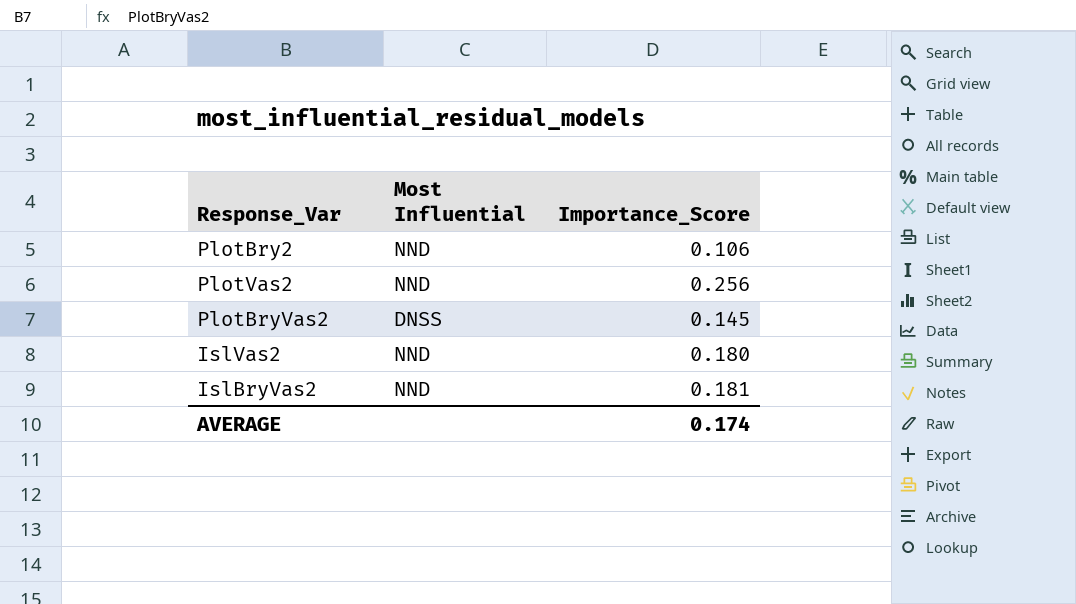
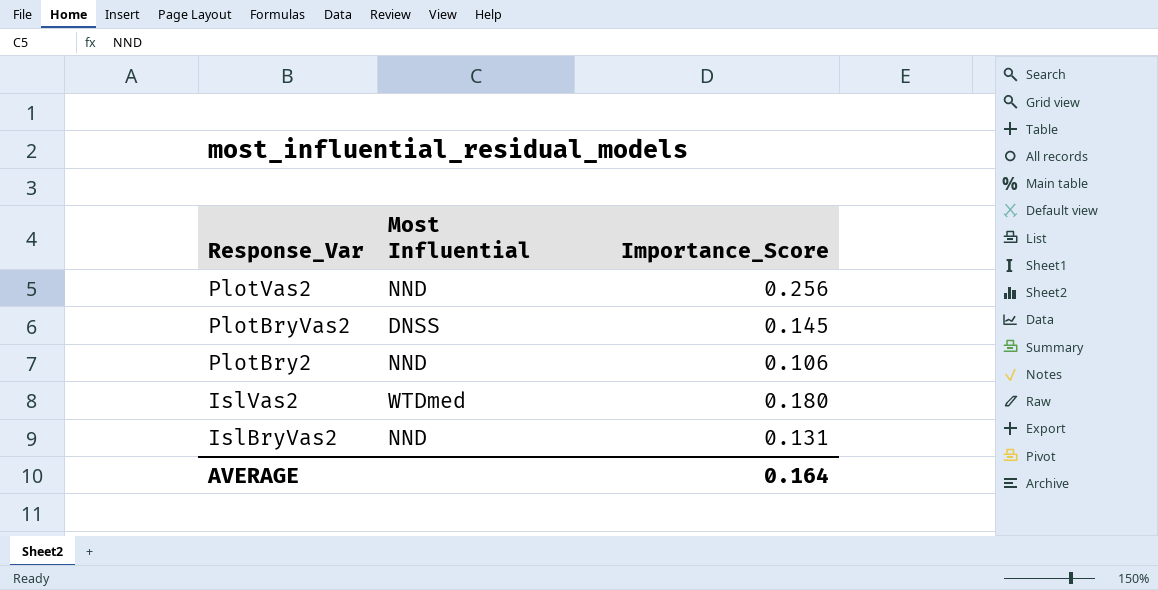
row order: none -> Response_Var descending
IslVas2 | Most Influential: NND -> WTDmed
IslBryVas2 | Importance_Score: 0.181 -> 0.131
AVERAGE | Importance_Score: 0.174 -> 0.164

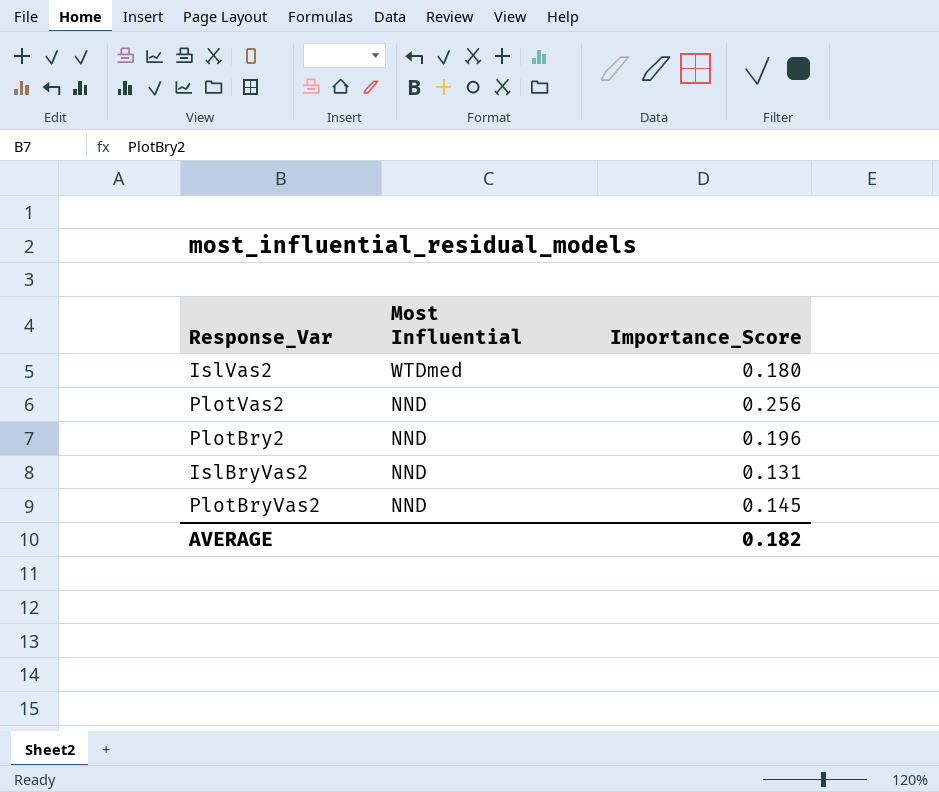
row order: Response_Var descending -> Most Influential descending
PlotBry2 | Importance_Score: 0.106 -> 0.196
PlotBryVas2 | Most Influential: DNSS -> NND
AVERAGE | Importance_Score: 0.164 -> 0.182

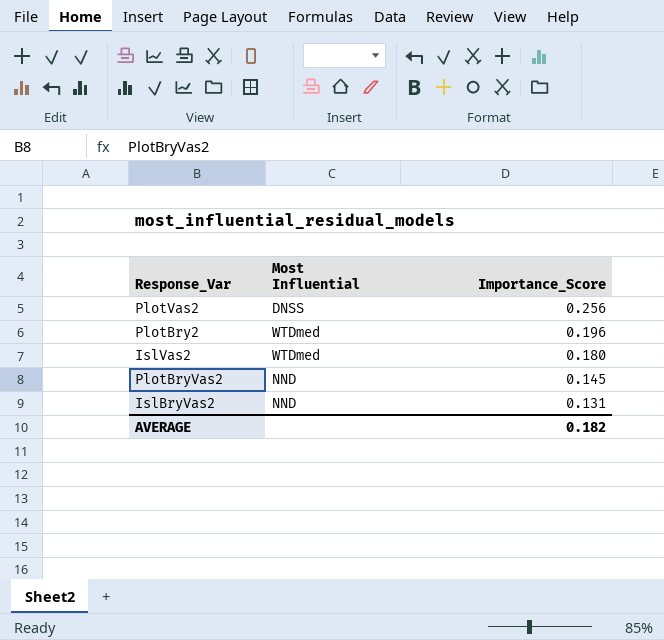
row order: Most Influential descending -> Importance_Score descending
PlotVas2 | Most Influential: NND -> DNSS
PlotBry2 | Most Influential: NND -> WTDmed

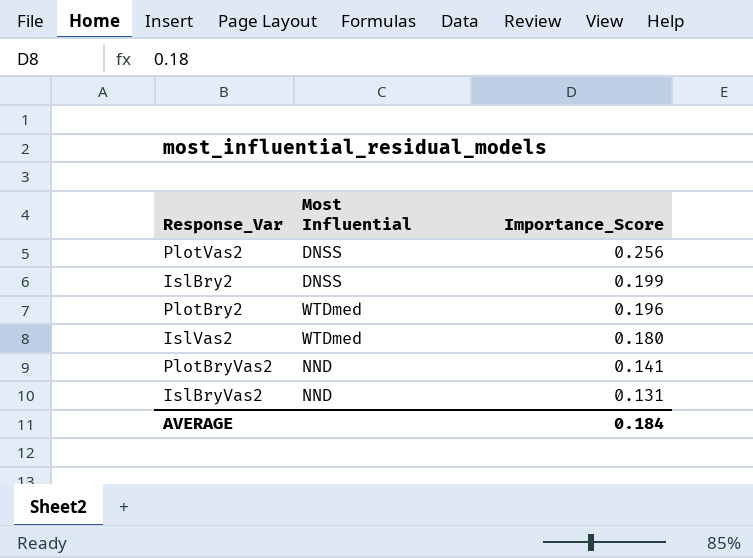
row IslBry2: none -> DNSS | 0.199
PlotBryVas2 | Importance_Score: 0.145 -> 0.141
AVERAGE | Importance_Score: 0.182 -> 0.184

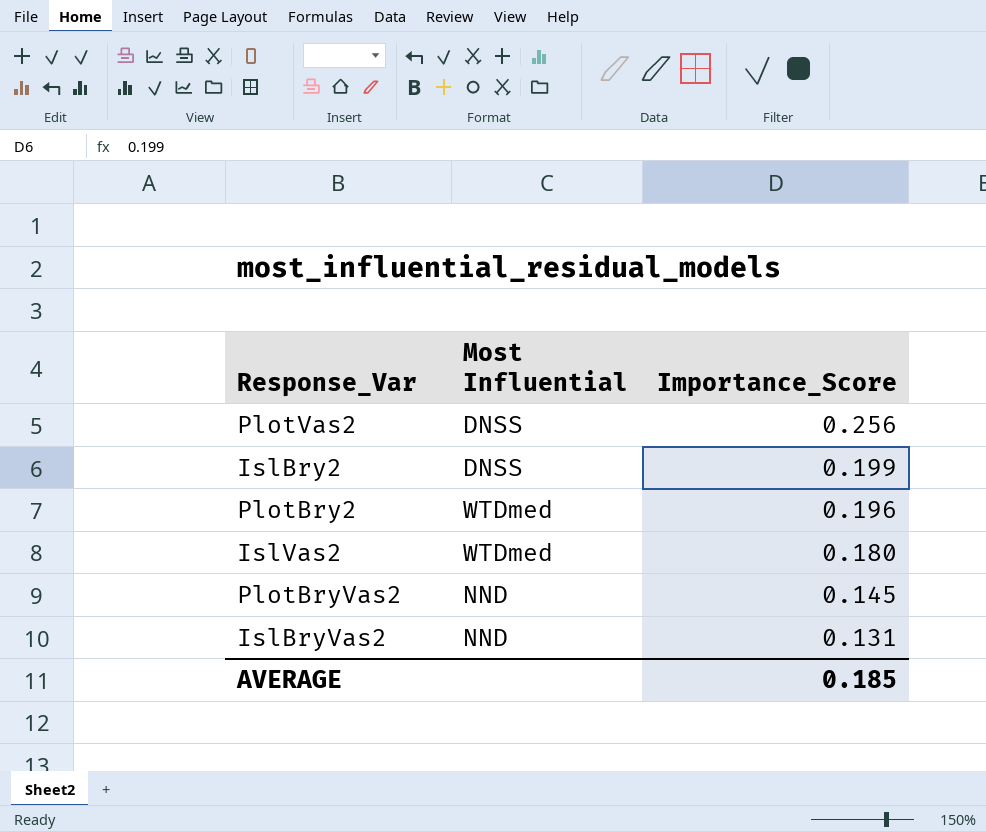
PlotBryVas2 | Importance_Score: 0.141 -> 0.145
AVERAGE | Importance_Score: 0.184 -> 0.185

